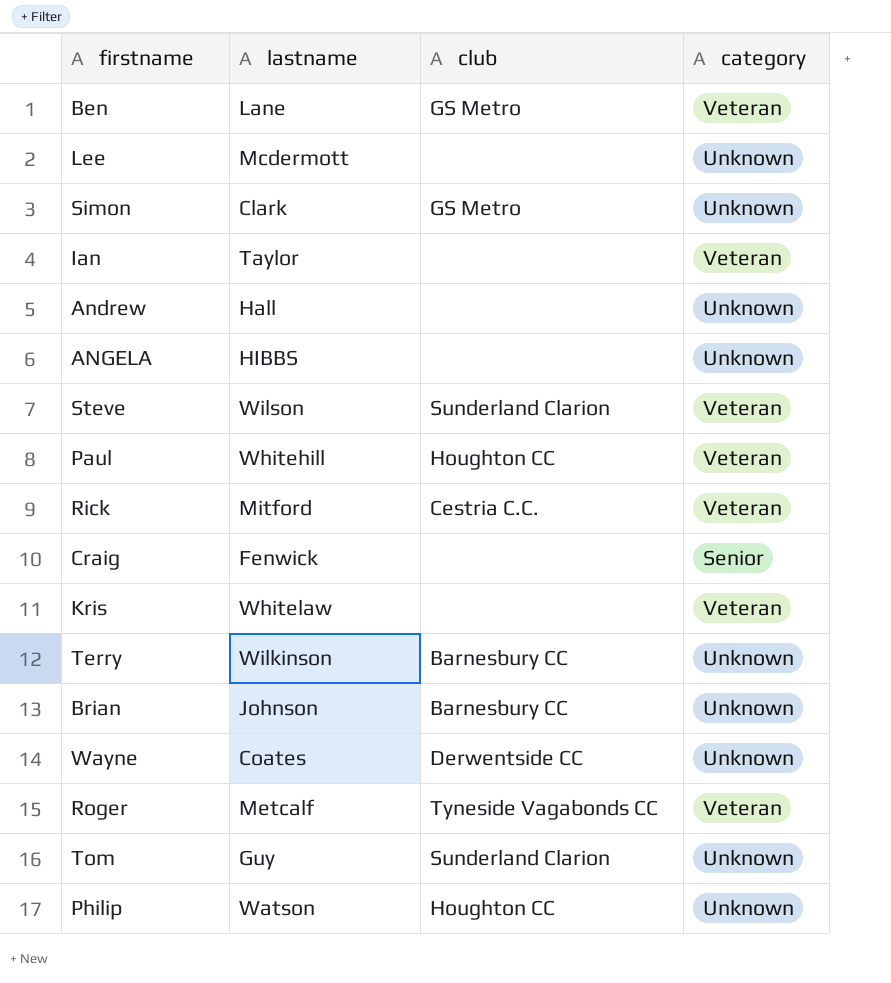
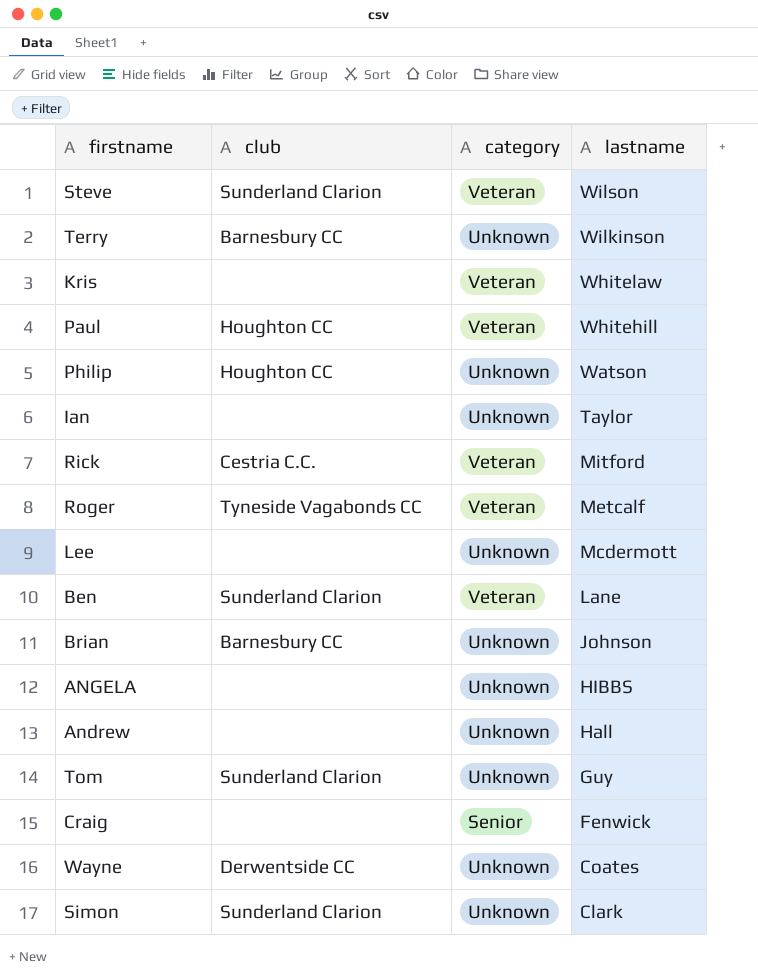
row order: none -> lastname descending
column lastname | position: 2 -> 4
Ian | category: Veteran -> Unknown
Ben | club: GS Metro -> Sunderland Clarion
Simon | club: GS Metro -> Sunderland Clarion

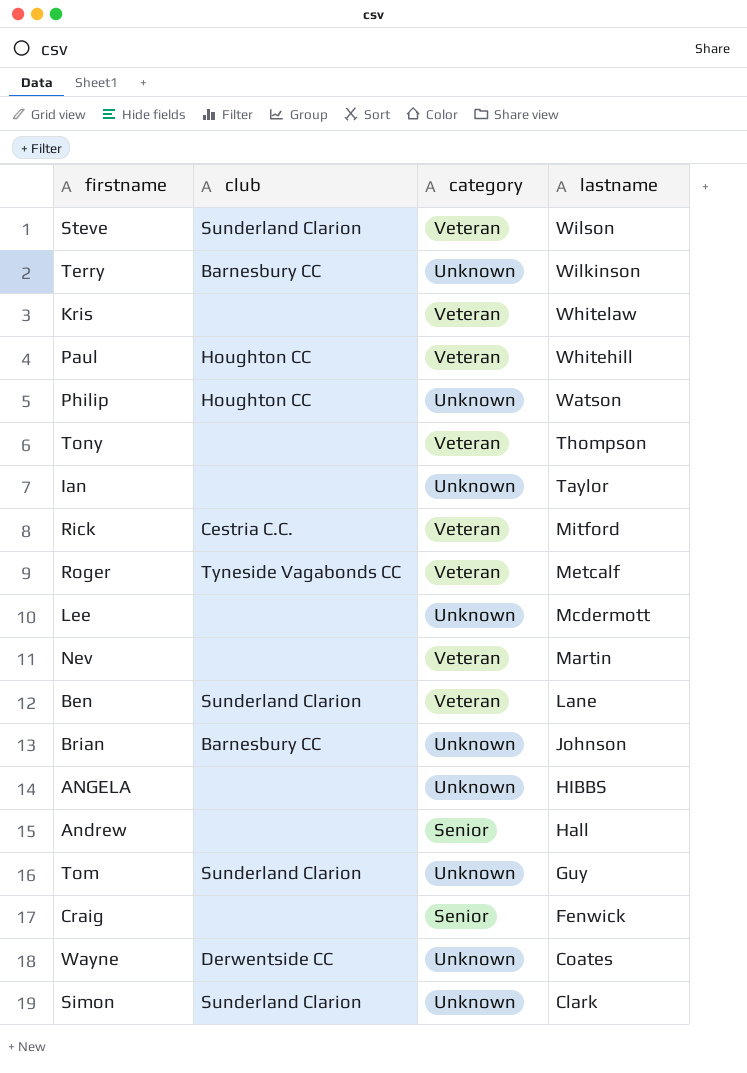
row Tony: none -> none | Veteran | Thompson
row Nev: none -> none | Veteran | Martin
Andrew | category: Unknown -> Senior

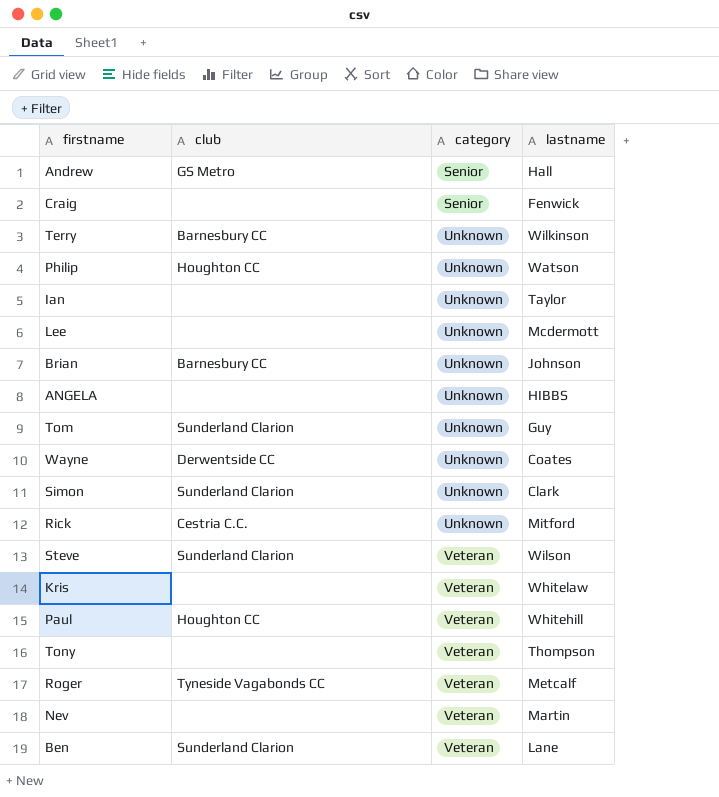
row order: lastname descending -> category ascending
Andrew | club: none -> GS Metro
Rick | category: Veteran -> Unknown

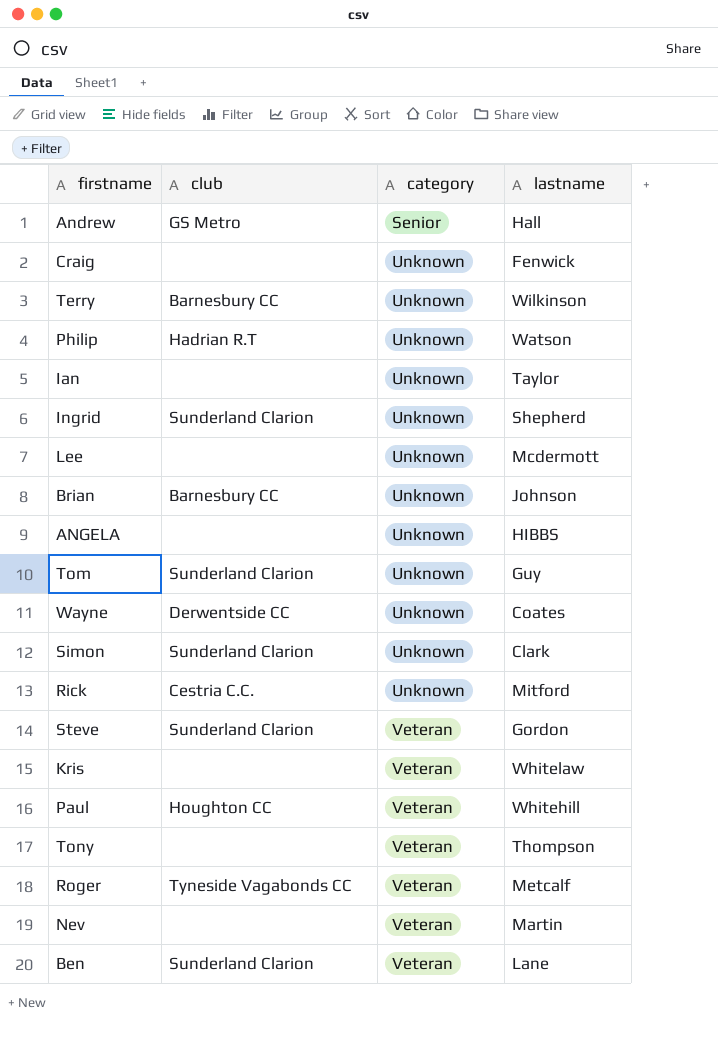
Craig | category: Senior -> Unknown
Philip | club: Houghton CC -> Hadrian R.T
row Ingrid: none -> Sunderland Clarion | Unknown | Shepherd
Steve | lastname: Wilson -> Gordon

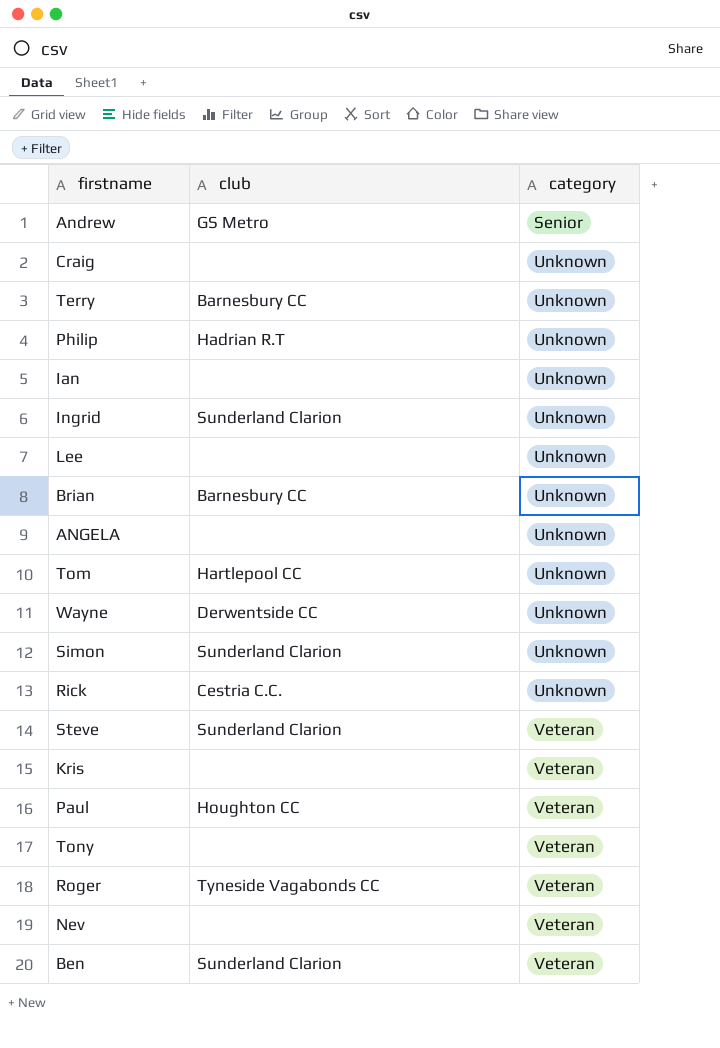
column lastname | position: 4 -> none
Tom | club: Sunderland Clarion -> Hartlepool CC

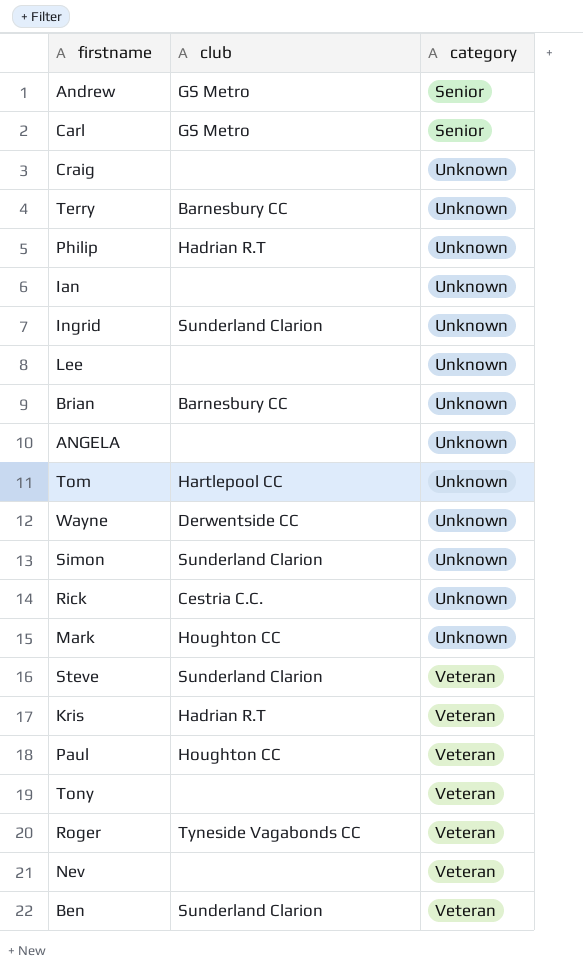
row Carl: none -> GS Metro | Senior
row Mark: none -> Houghton CC | Unknown
Kris | club: none -> Hadrian R.T

